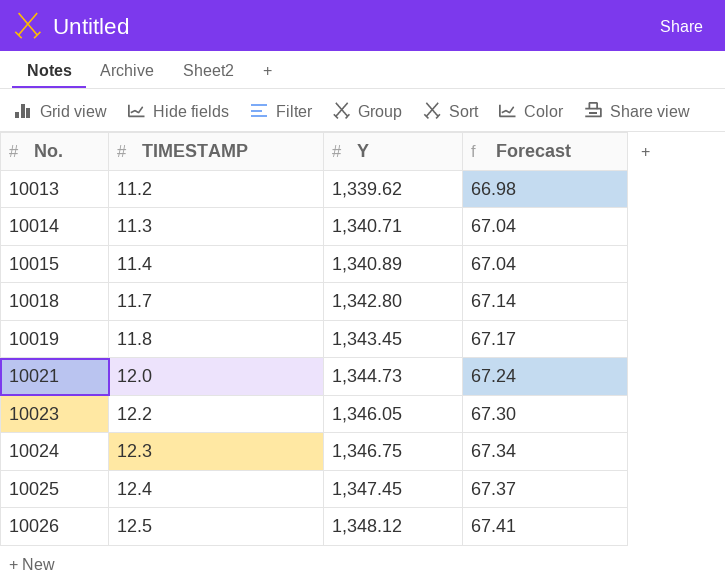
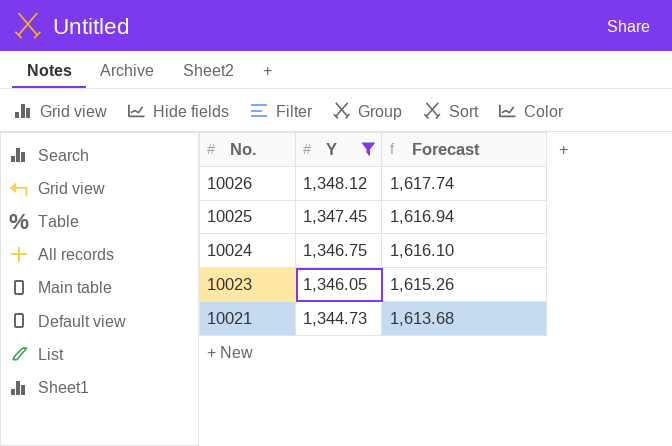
filter: none -> Y >= 1,344.73
row order: No. ascending -> No. descending
column TIMESTAMP | position: 2 -> none
column Forecast | formula: [Y] * 0.05 -> [Y] * 1.2

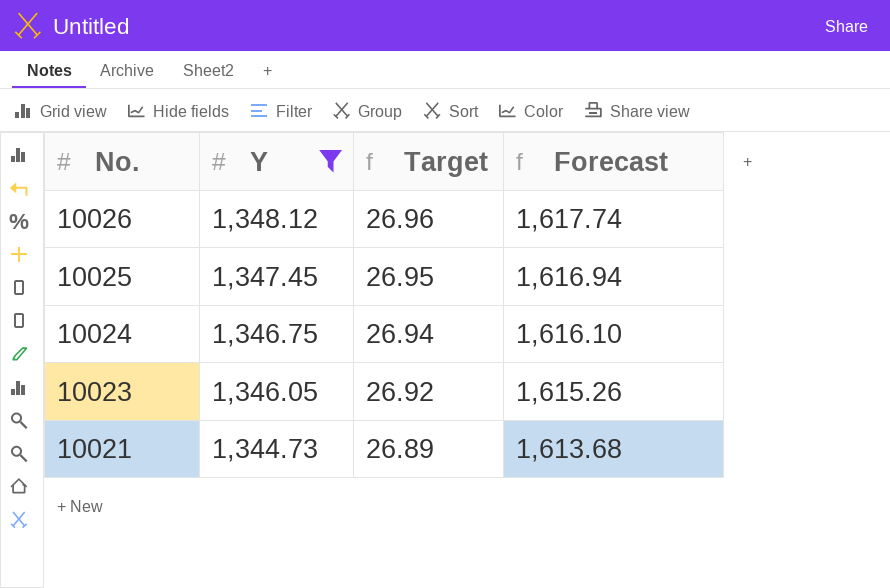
column Target | formula: none -> [Y] * 0.02

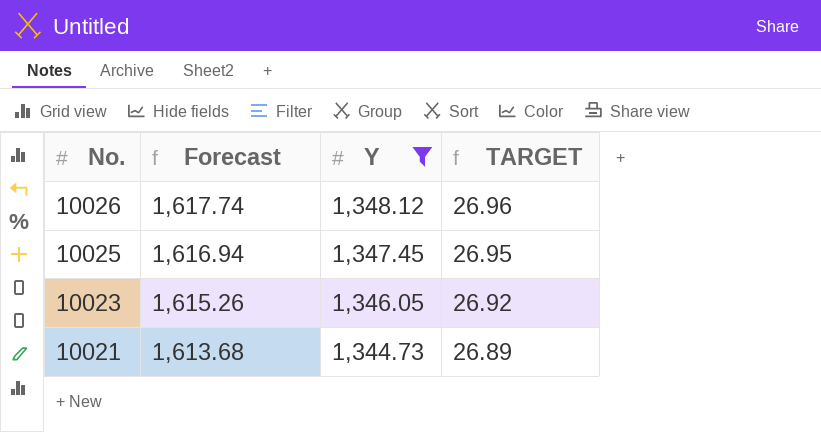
column Forecast | position: 4 -> 2
column name: Target -> TARGET
row 10024: 1,346.75 | 26.94 | 1,616.10 -> none

